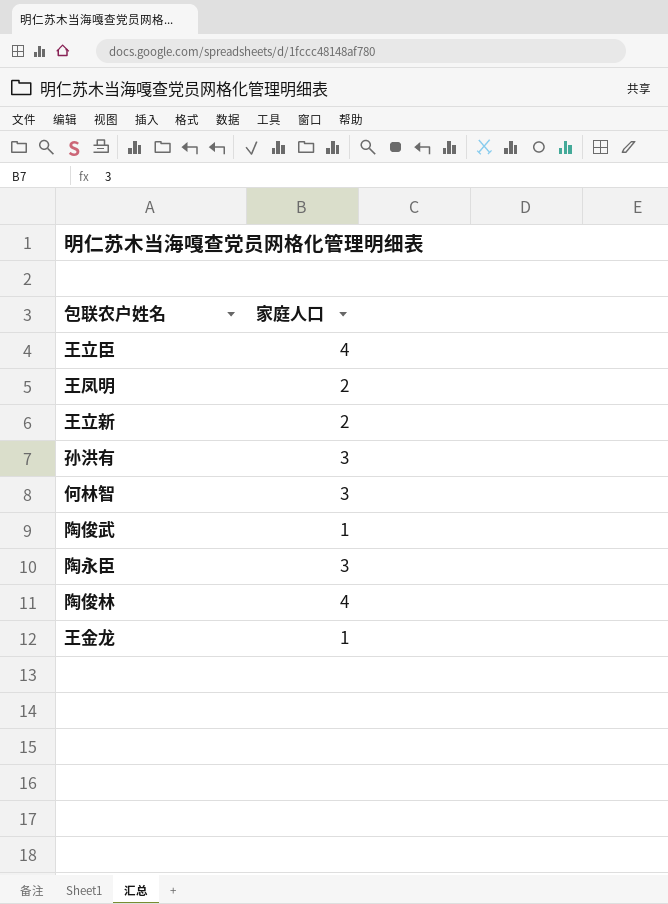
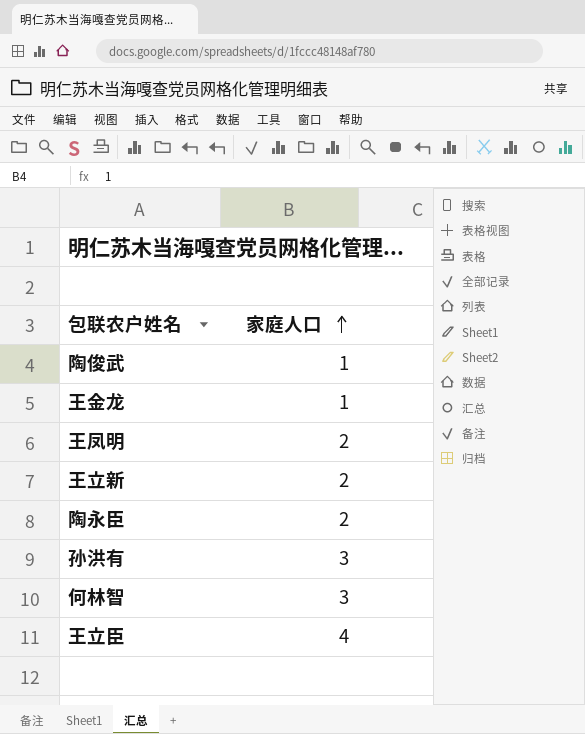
row order: none -> 家庭人口 ascending
row 陶俊林: 4 -> none
陶永臣 | 家庭人口: 3 -> 2

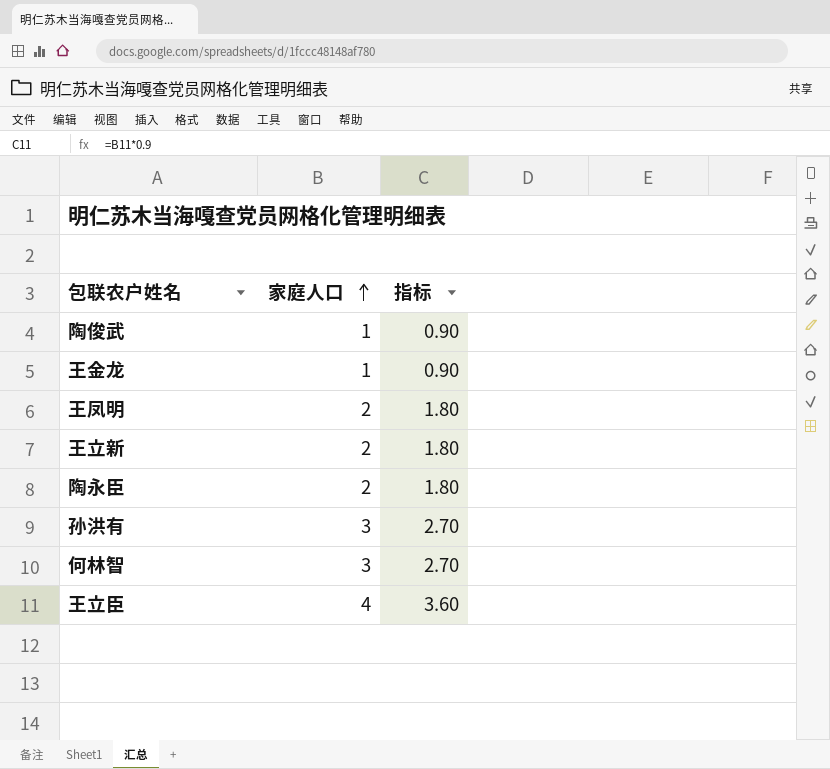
column 指标 | formula: none -> [家庭人口] * 0.9

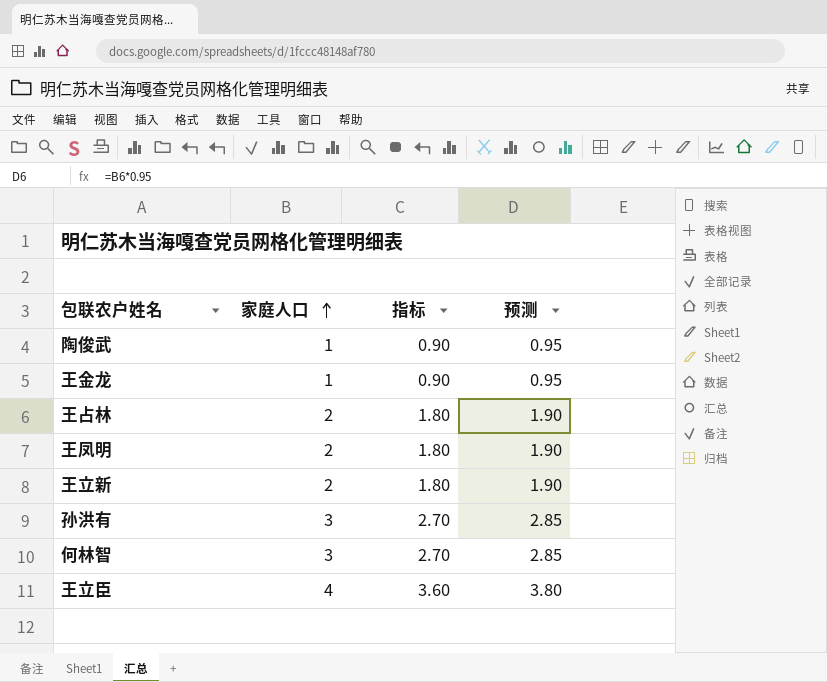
column 预测 | formula: none -> [家庭人口] * 0.95
row 陶永臣: 2 | 1.80 -> none
row 王占林: none -> 2 | 1.80 | 1.90

